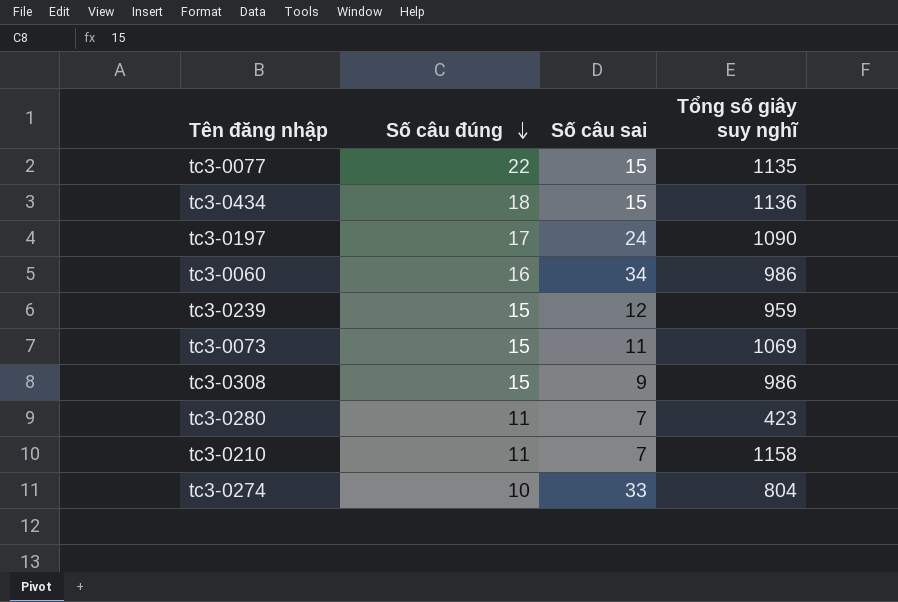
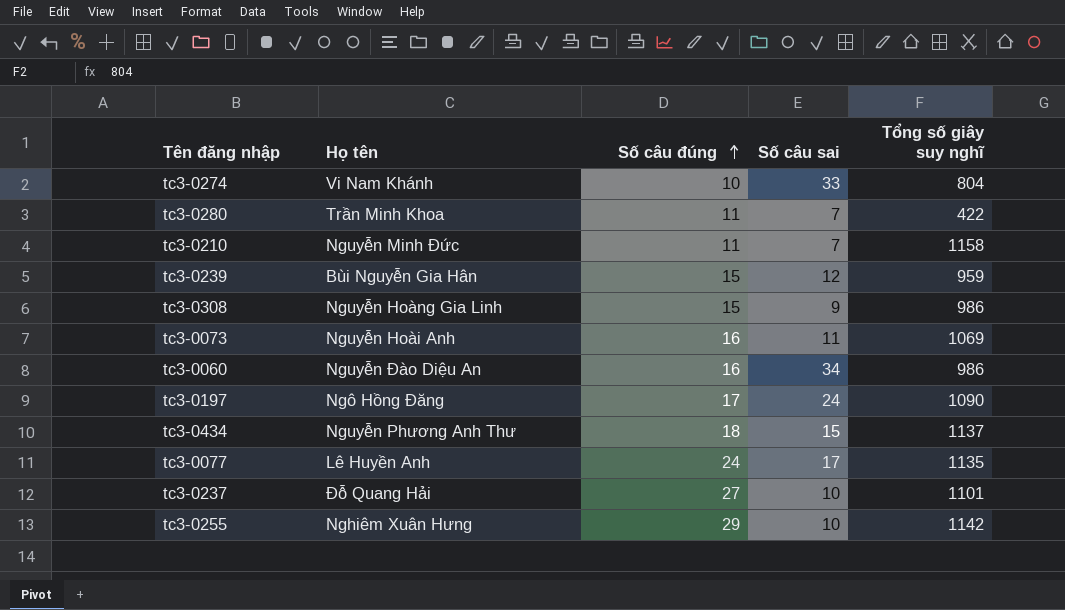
row order: Số câu đúng descending -> Số câu đúng ascending
column Họ tên | position: none -> 2
tc3-0280 | Tổng số giây suy nghĩ: 423 -> 422
tc3-0073 | Số câu đúng: 15 -> 16
tc3-0434 | Tổng số giây suy nghĩ: 1136 -> 1137
tc3-0077 | Số câu đúng: 22 -> 24
tc3-0077 | Số câu sai: 15 -> 17
row tc3-0237: none -> Đỗ Quang Hải | 27 | 10 | 1101
row tc3-0255: none -> Nghiêm Xuân Hưng | 29 | 10 | 1142

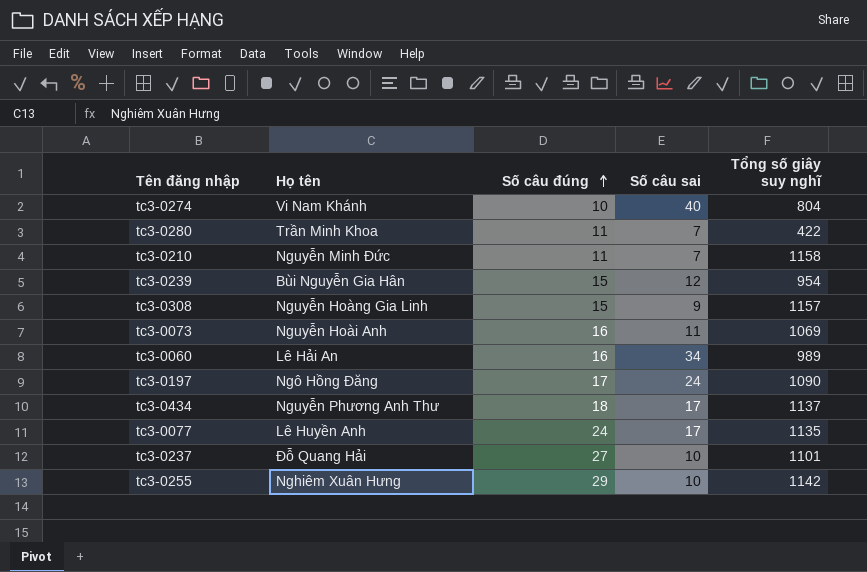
tc3-0274 | Số câu sai: 33 -> 40
tc3-0239 | Tổng số giây suy nghĩ: 959 -> 954
tc3-0308 | Tổng số giây suy nghĩ: 986 -> 1157
tc3-0060 | Họ tên: Nguyễn Đào Diệu An -> Lê Hải An
tc3-0060 | Tổng số giây suy nghĩ: 986 -> 989
tc3-0434 | Số câu sai: 15 -> 17

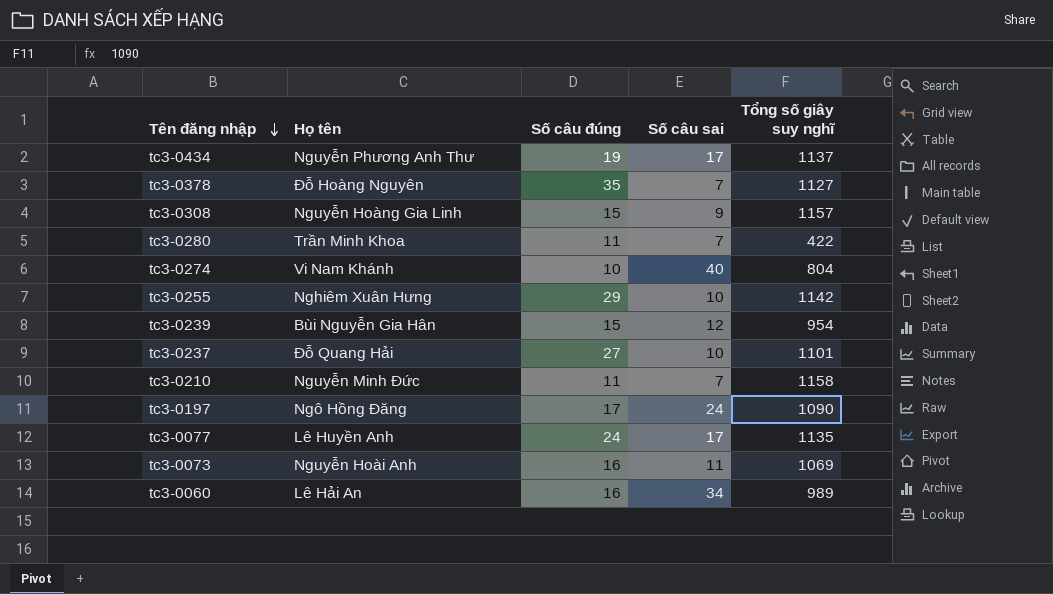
row order: Số câu đúng ascending -> Tên đăng nhập descending
tc3-0434 | Số câu đúng: 18 -> 19
row tc3-0378: none -> Đỗ Hoàng Nguyên | 35 | 7 | 1127

